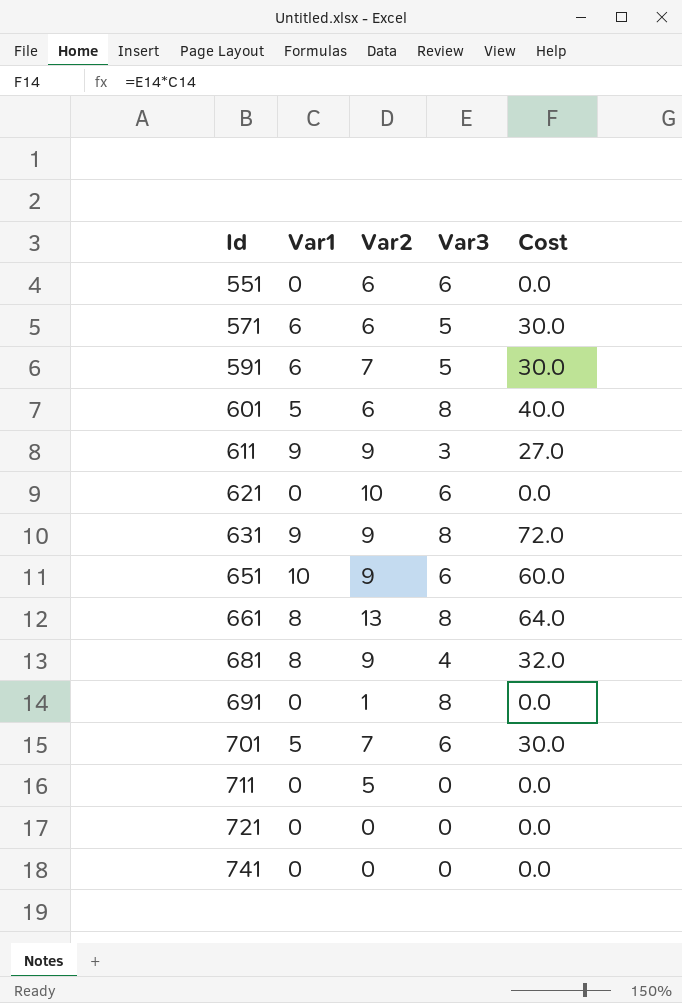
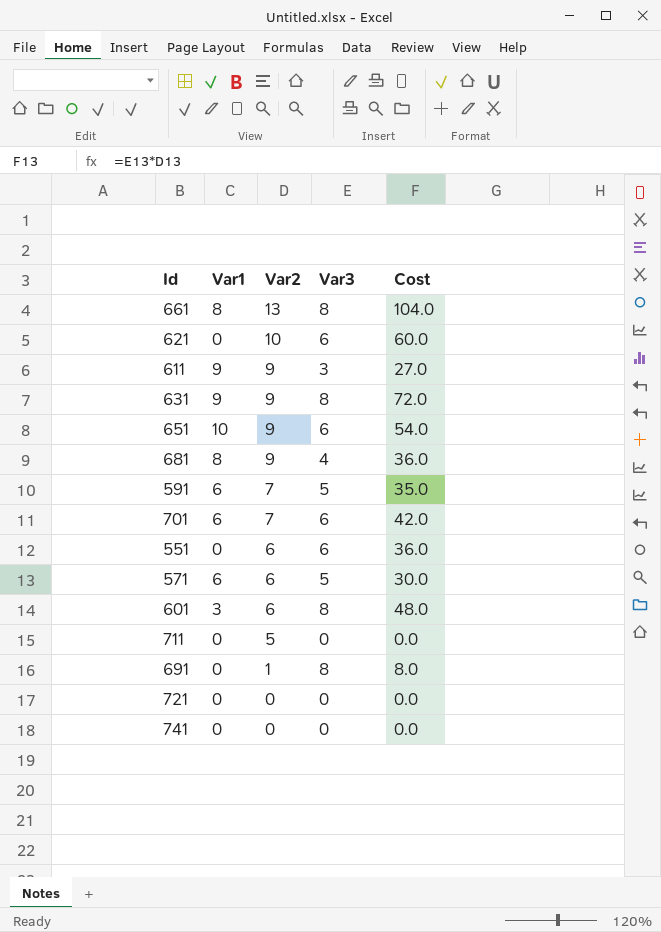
row order: Id ascending -> Var2 descending
column Cost | formula: [Var1] * [Var3] -> [Var2] * [Var3]
701 | Var1: 5 -> 6
601 | Var1: 5 -> 3

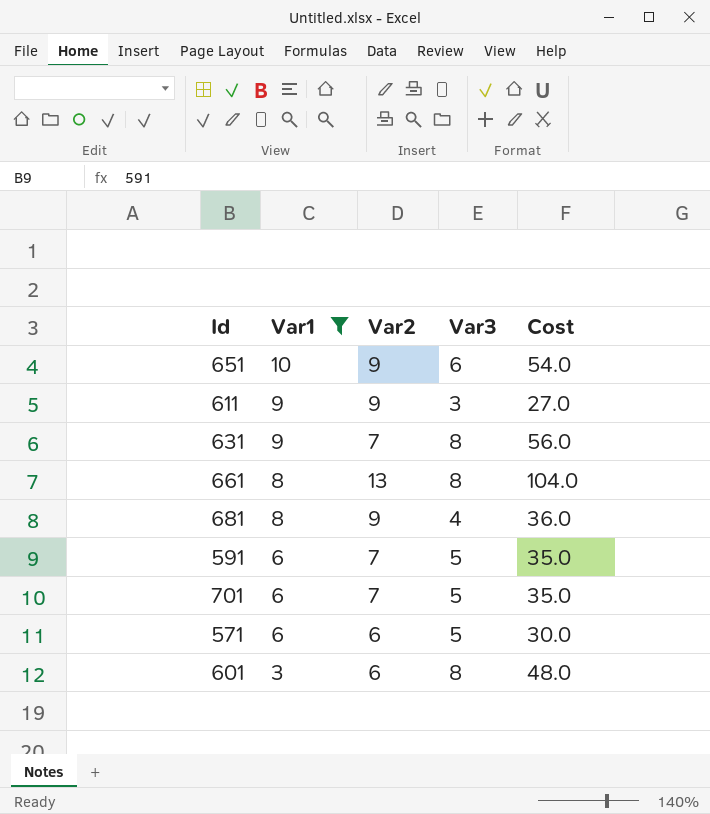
filter: none -> Var1 != 0
row order: Var2 descending -> Var1 descending
631 | Var2: 9 -> 7
631 | Cost: 72.0 -> 56.0
701 | Var3: 6 -> 5
701 | Cost: 42.0 -> 35.0

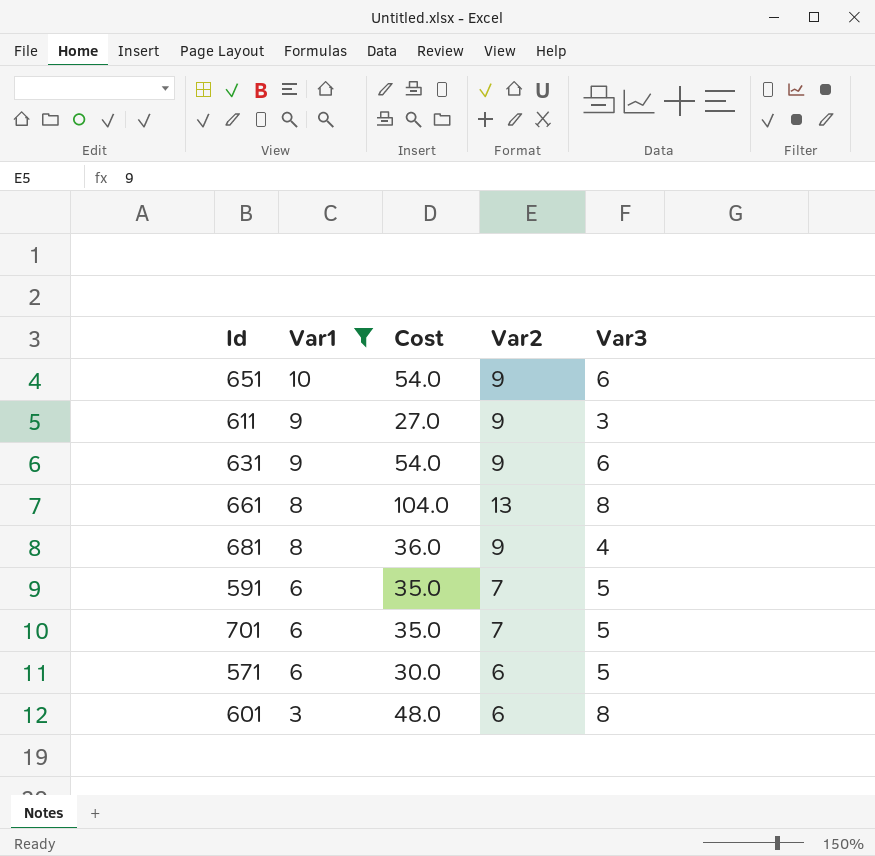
column Cost | position: 5 -> 3
631 | Cost: 56.0 -> 54.0
631 | Var2: 7 -> 9
631 | Var3: 8 -> 6

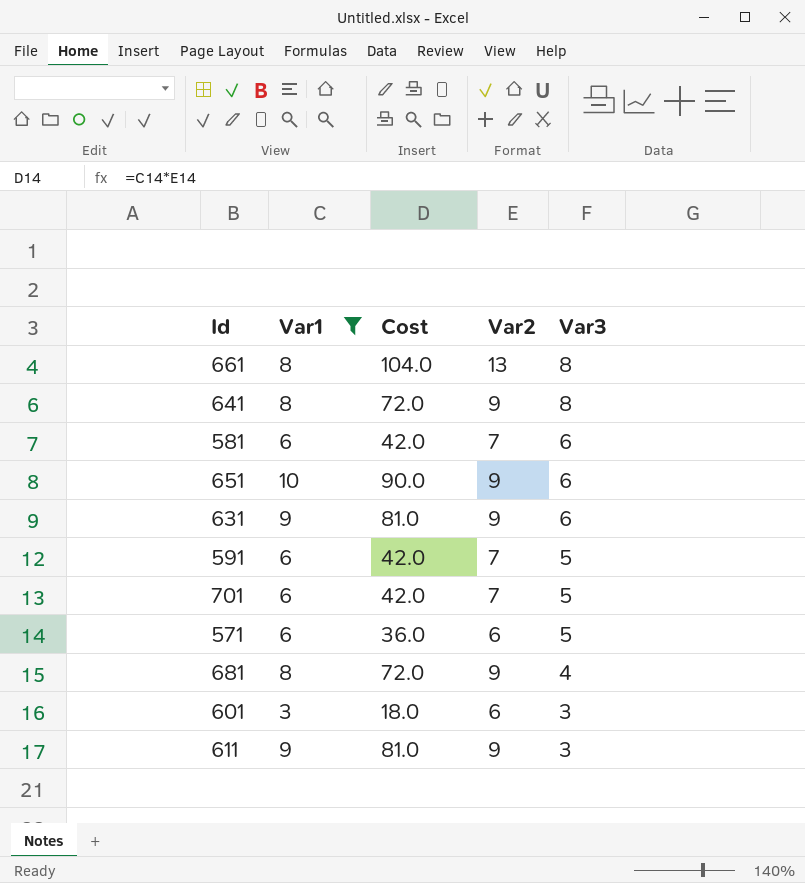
row order: Var1 descending -> Var3 descending
column Cost | formula: [Var2] * [Var3] -> [Var1] * [Var2]
row 641: none -> 8 | 72.0 | 9 | 8
row 581: none -> 6 | 42.0 | 7 | 6
601 | Var3: 8 -> 3

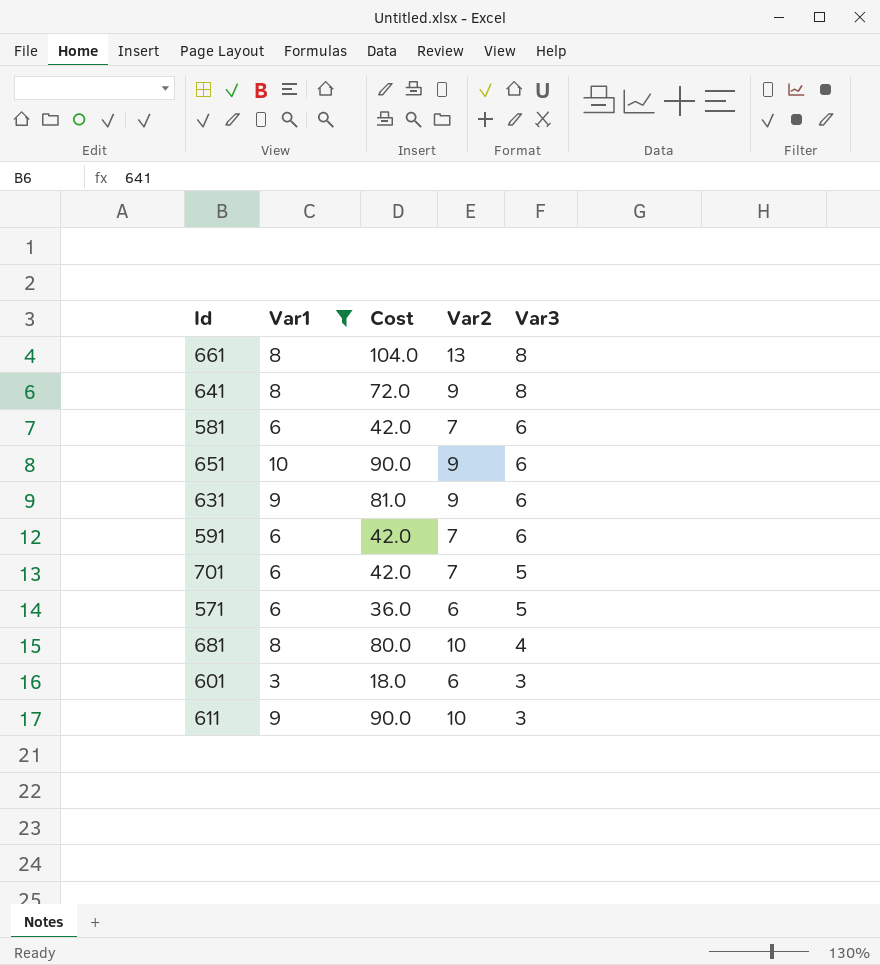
591 | Var3: 5 -> 6
681 | Cost: 72.0 -> 80.0
681 | Var2: 9 -> 10
611 | Cost: 81.0 -> 90.0
611 | Var2: 9 -> 10

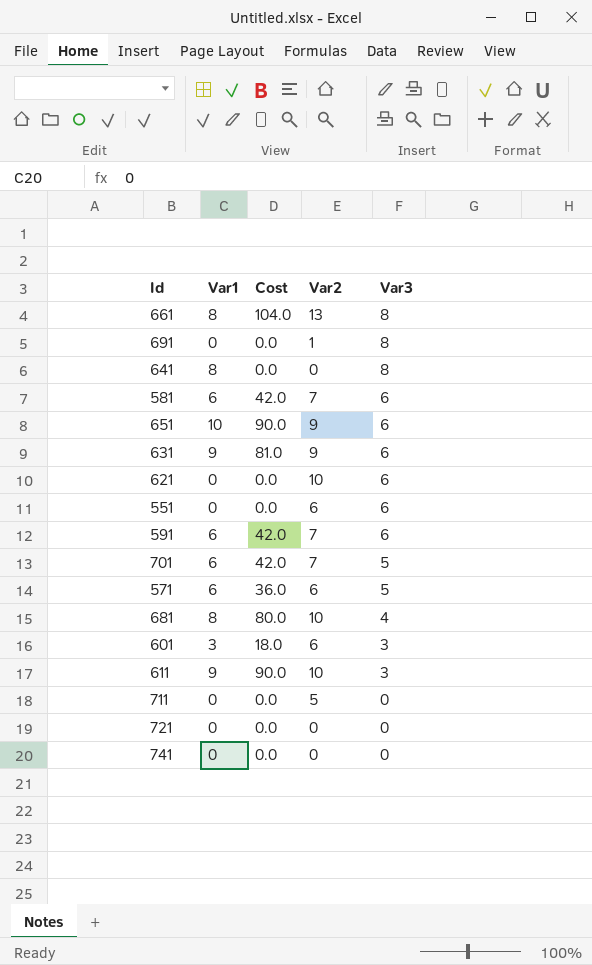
filter: Var1 != 0 -> none
641 | Cost: 72.0 -> 0.0
641 | Var2: 9 -> 0

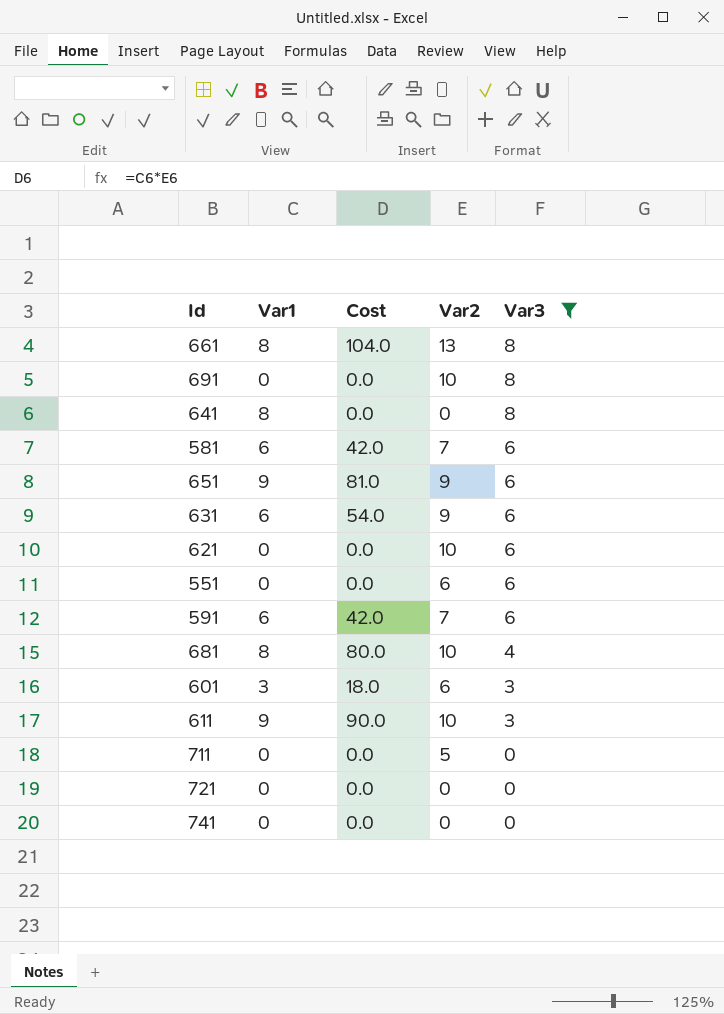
filter: none -> Var3 != 5
691 | Var2: 1 -> 10
651 | Var1: 10 -> 9
651 | Cost: 90.0 -> 81.0
631 | Var1: 9 -> 6
631 | Cost: 81.0 -> 54.0

